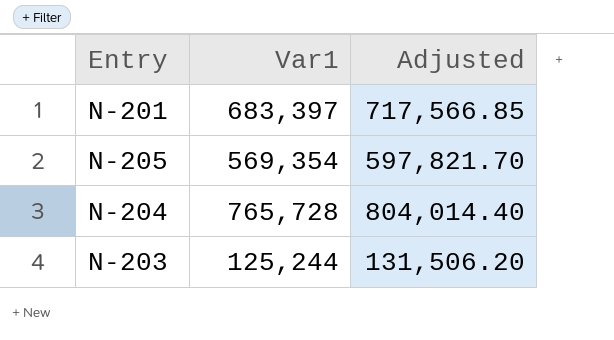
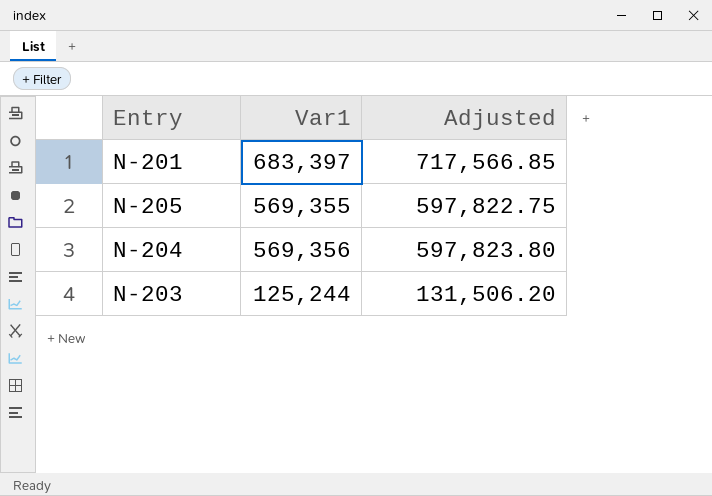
N-205 | Var1: 569,354 -> 569,355
N-205 | Adjusted: 597,821.70 -> 597,822.75
N-204 | Var1: 765,728 -> 569,356
N-204 | Adjusted: 804,014.40 -> 597,823.80

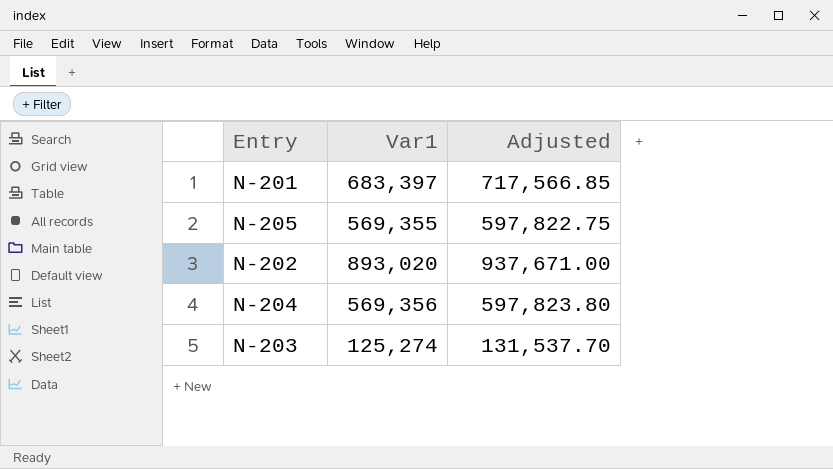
row N-202: none -> 893,020 | 937,671.00
N-203 | Var1: 125,244 -> 125,274
N-203 | Adjusted: 131,506.20 -> 131,537.70

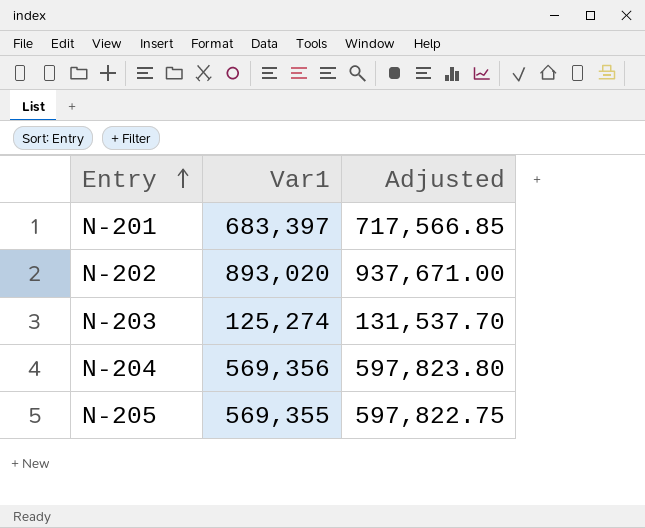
row order: none -> Entry ascending

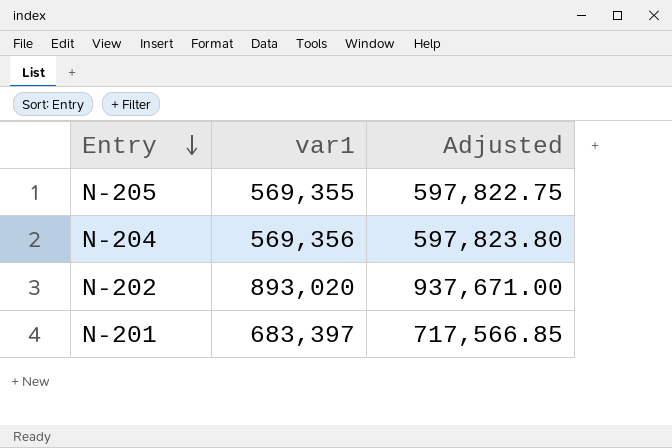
row order: Entry ascending -> Entry descending
column name: Var1 -> var1
row N-203: 125,274 | 131,537.70 -> none

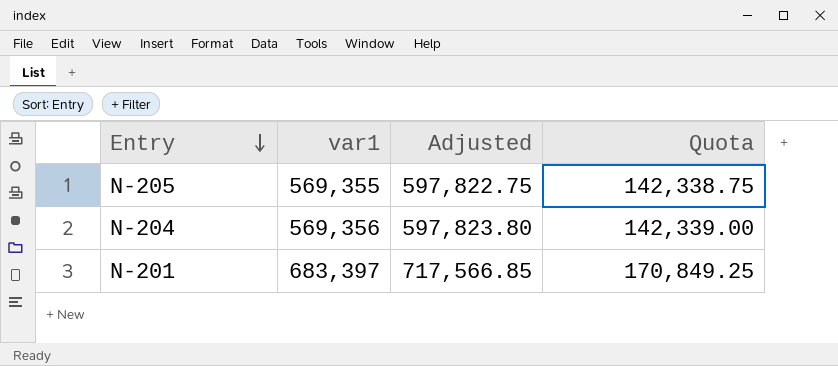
column Quota | formula: none -> [var1] * 0.25
row N-202: 893,020 | 937,671.00 -> none

